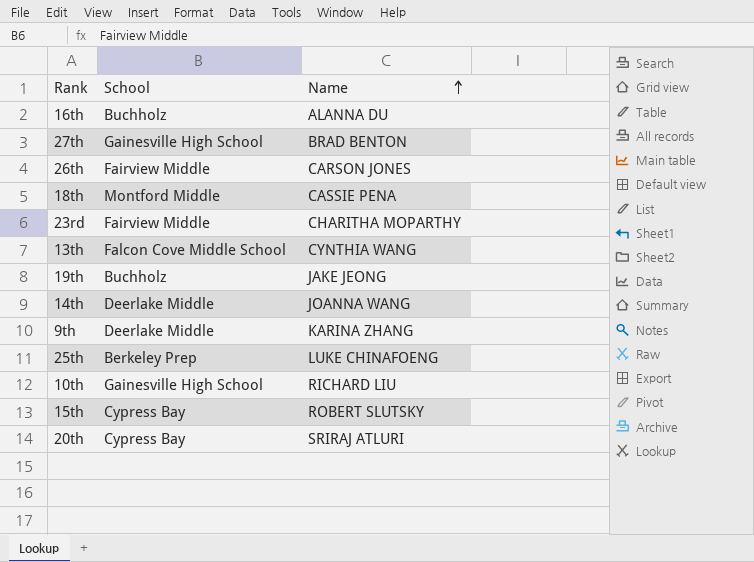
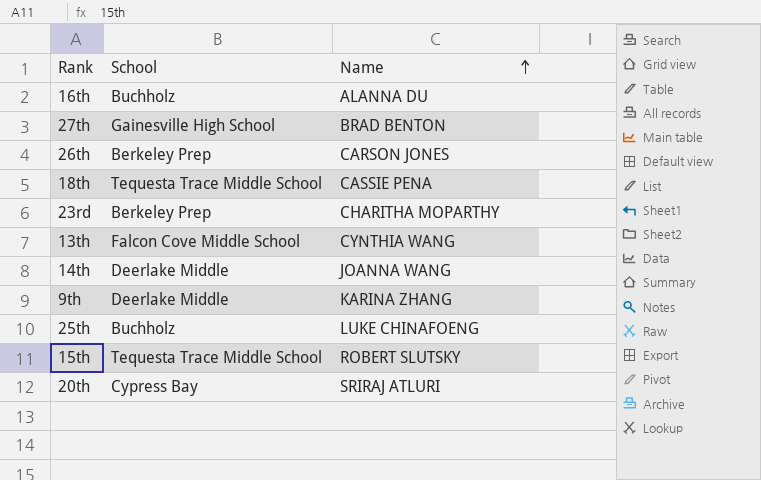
row 19th: Buchholz | JAKE JEONG -> none
row 10th: Gainesville High School | RICHARD LIU -> none
26th | School: Fairview Middle -> Berkeley Prep
18th | School: Montford Middle -> Tequesta Trace Middle School
23rd | School: Fairview Middle -> Berkeley Prep
25th | School: Berkeley Prep -> Buchholz
15th | School: Cypress Bay -> Tequesta Trace Middle School

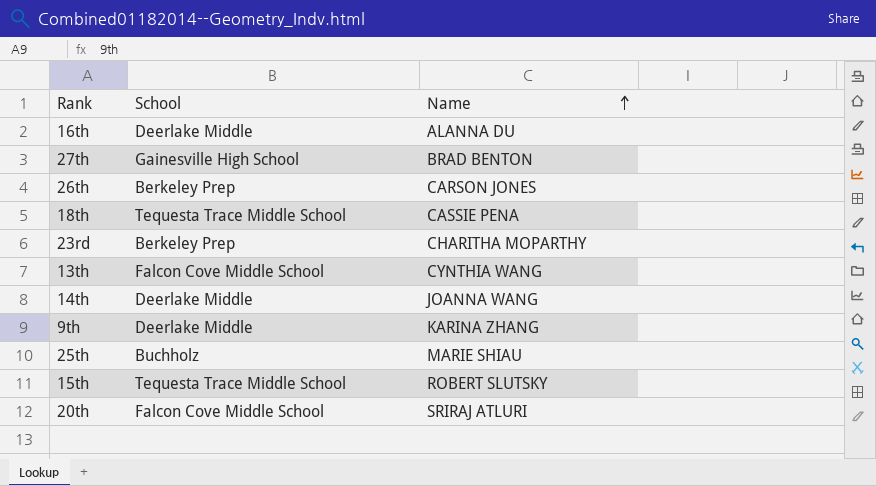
16th | School: Buchholz -> Deerlake Middle
25th | Name: LUKE CHINAFOENG -> MARIE SHIAU
20th | School: Cypress Bay -> Falcon Cove Middle School

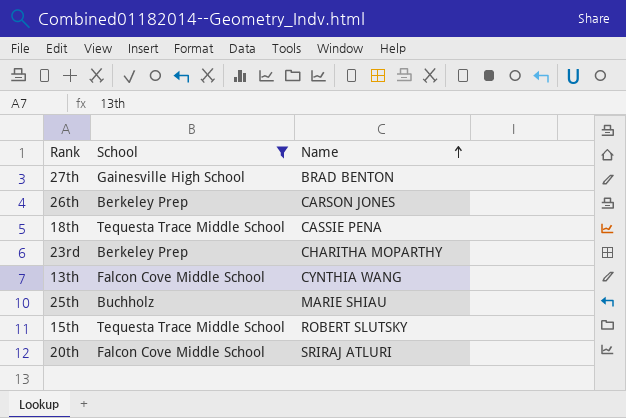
filter: none -> School != Deerlake Middle

